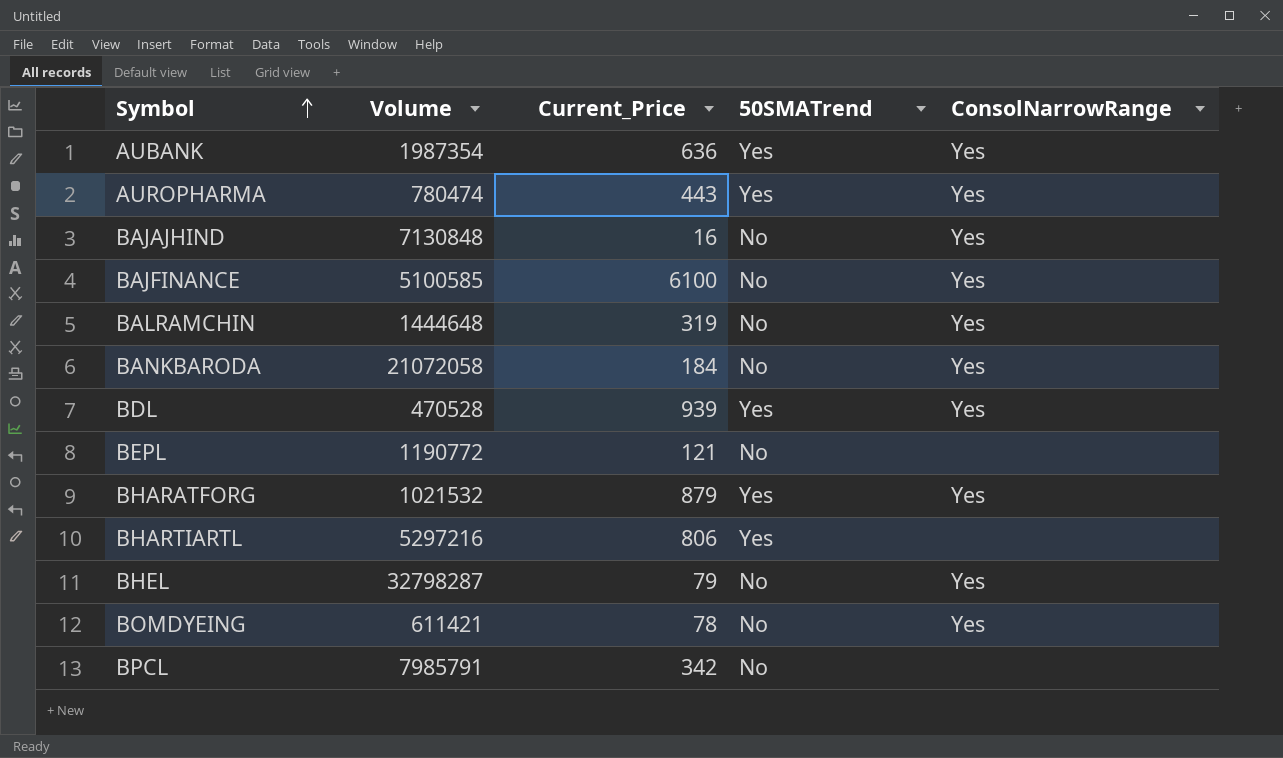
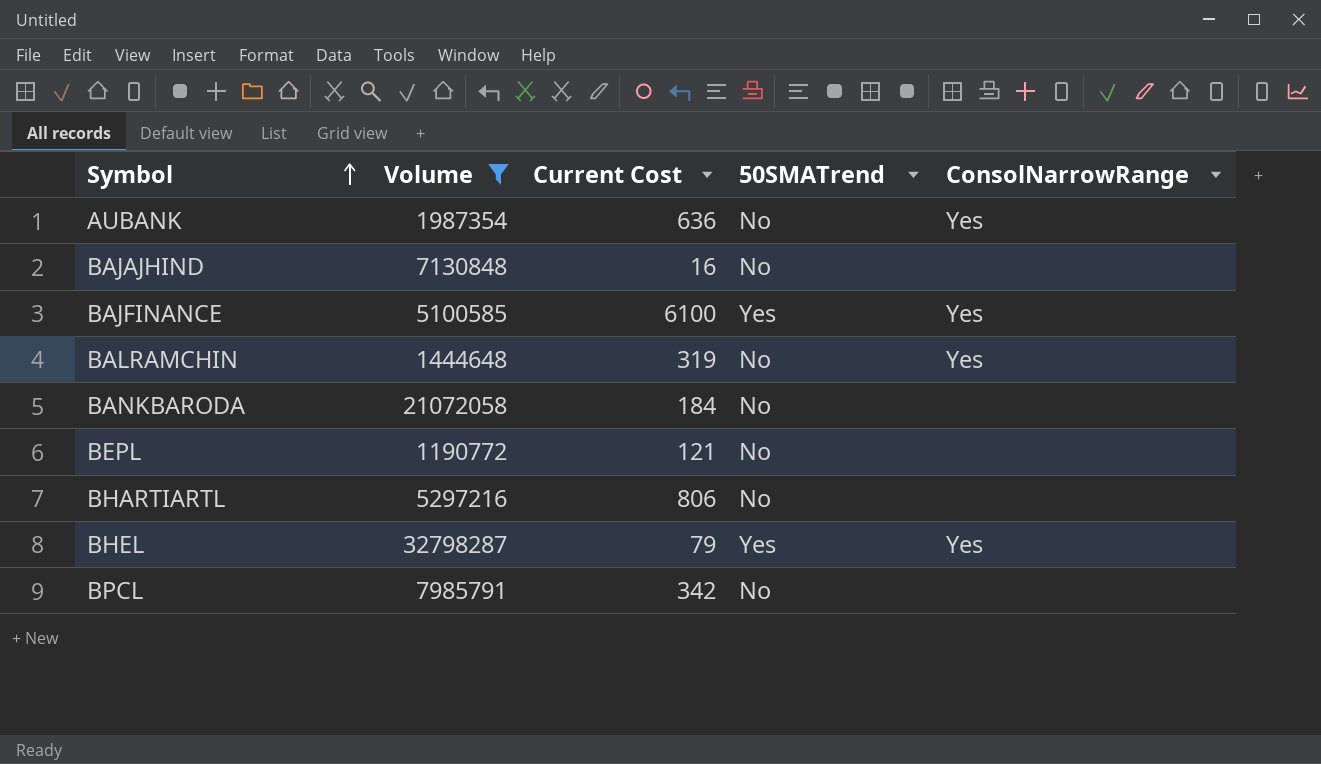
filter: none -> Volume >= 1190772
column name: Current_Price -> Current Cost
AUBANK | 50SMATrend: Yes -> No
BAJAJHIND | ConsolNarrowRange: Yes -> none
BAJFINANCE | 50SMATrend: No -> Yes
BANKBARODA | ConsolNarrowRange: Yes -> none
BHARTIARTL | 50SMATrend: Yes -> No
BHEL | 50SMATrend: No -> Yes

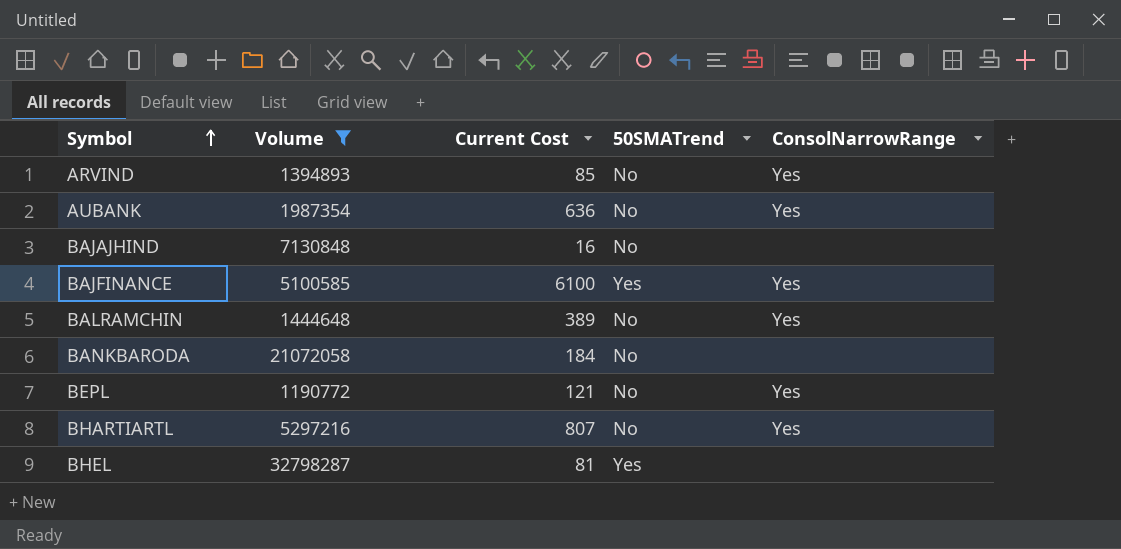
row BPCL: 7985791 | 342 | No | none -> none
row ARVIND: none -> 1394893 | 85 | No | Yes
BALRAMCHIN | Current Cost: 319 -> 389
BEPL | ConsolNarrowRange: none -> Yes
BHARTIARTL | Current Cost: 806 -> 807
BHARTIARTL | ConsolNarrowRange: none -> Yes
BHEL | Current Cost: 79 -> 81
BHEL | ConsolNarrowRange: Yes -> none

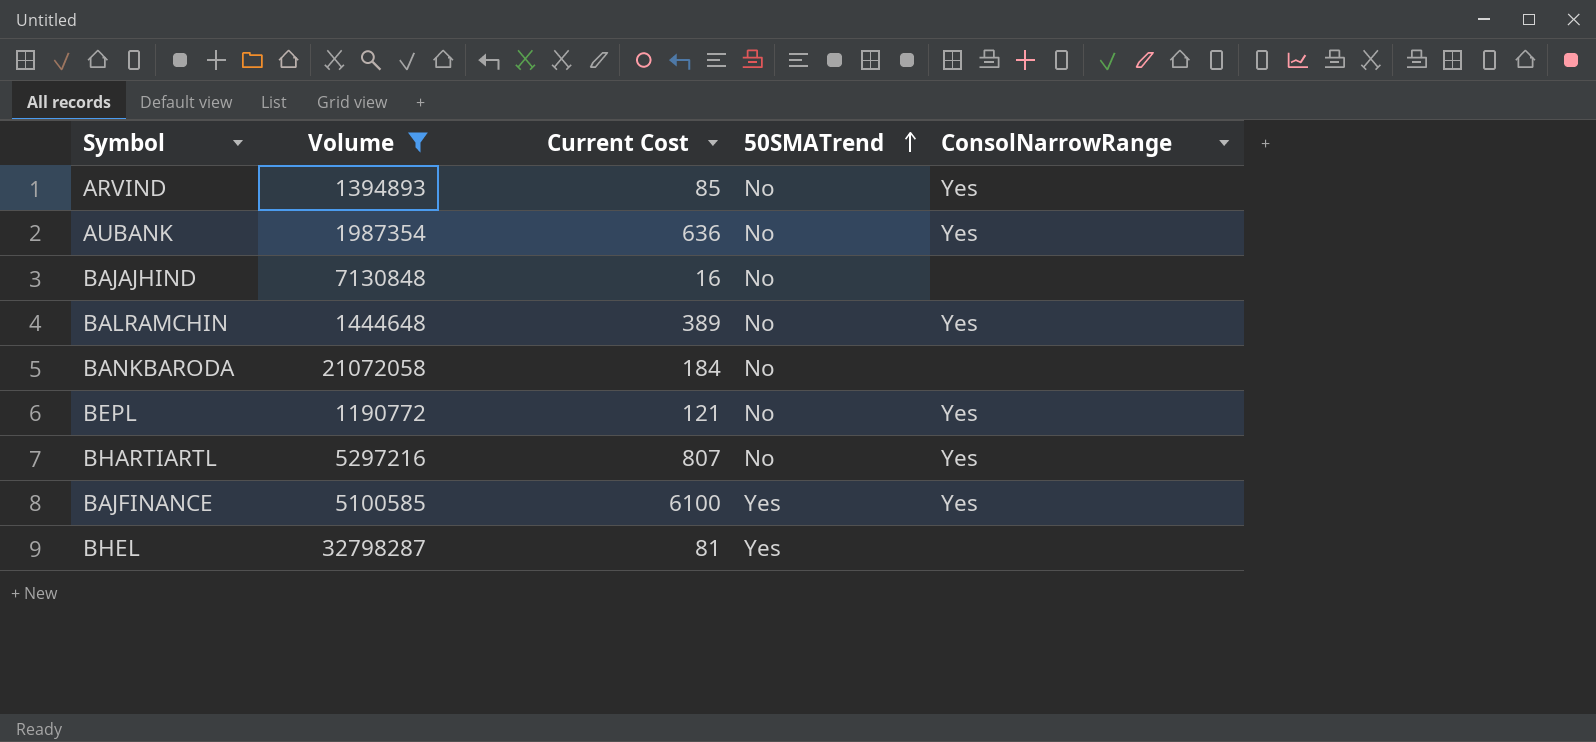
row order: Symbol ascending -> 50SMATrend ascending

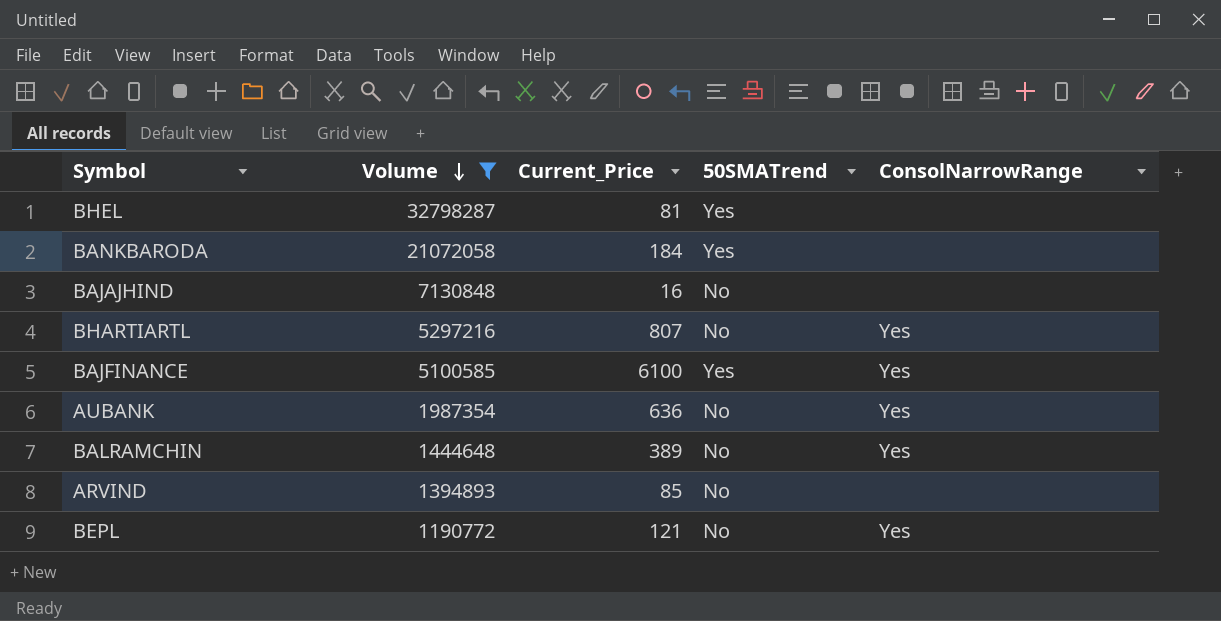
row order: 50SMATrend ascending -> Volume descending
column name: Current Cost -> Current_Price
BANKBARODA | 50SMATrend: No -> Yes
ARVIND | ConsolNarrowRange: Yes -> none

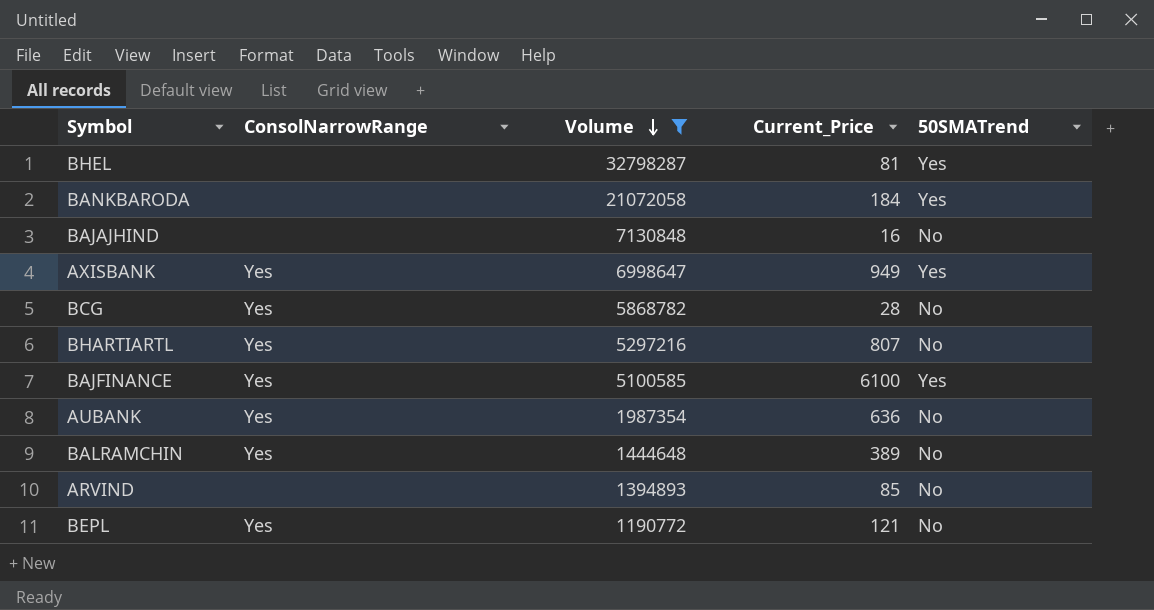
column ConsolNarrowRange | position: 5 -> 2
row AXISBANK: none -> Yes | 6998647 | 949 | Yes
row BCG: none -> Yes | 5868782 | 28 | No

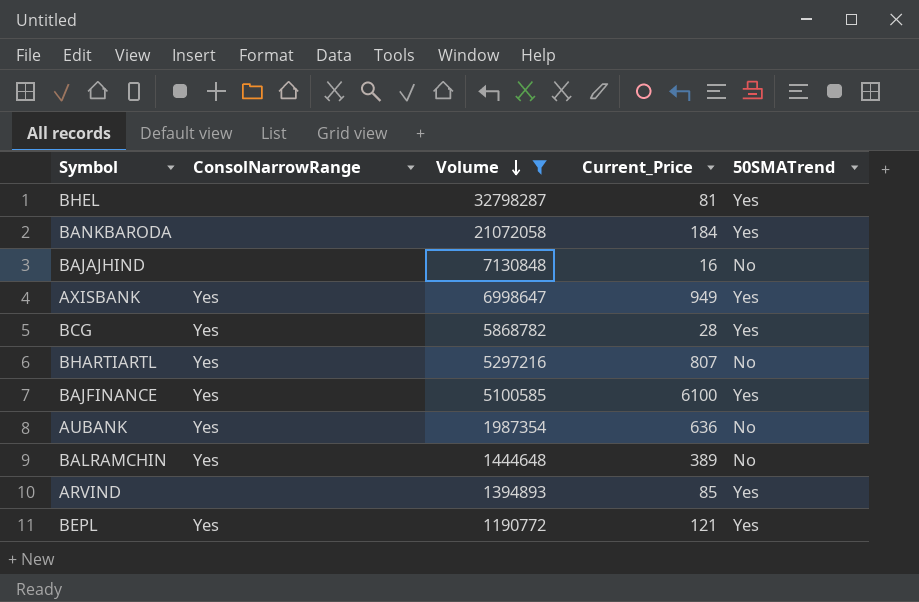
BCG | 50SMATrend: No -> Yes
ARVIND | 50SMATrend: No -> Yes
BEPL | 50SMATrend: No -> Yes

